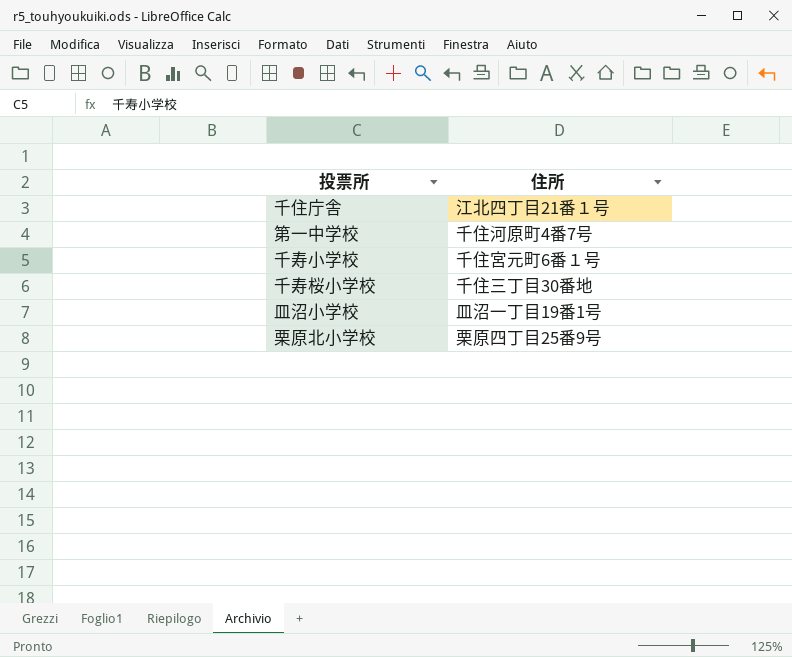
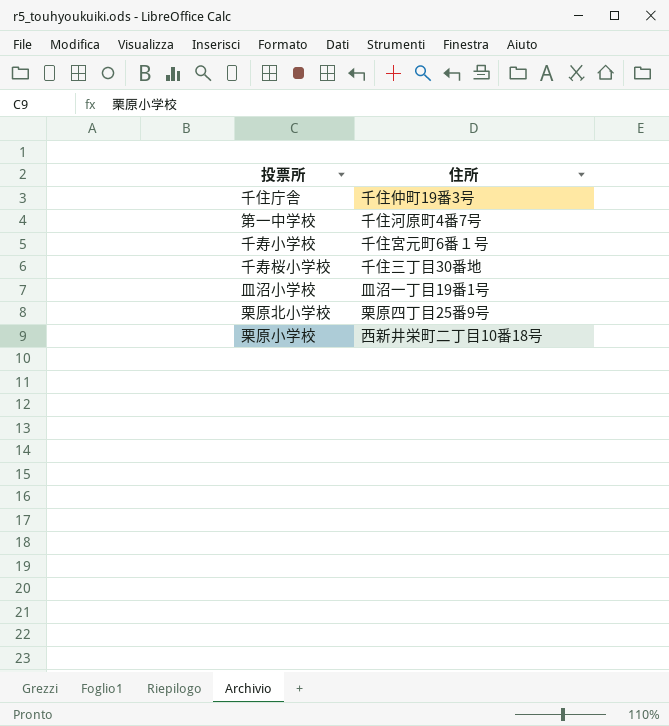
千住庁舎 | 住所: 江北四丁目21番１号 -> 千住仲町19番3号
row 栗原小学校: none -> 西新井栄町二丁目10番18号

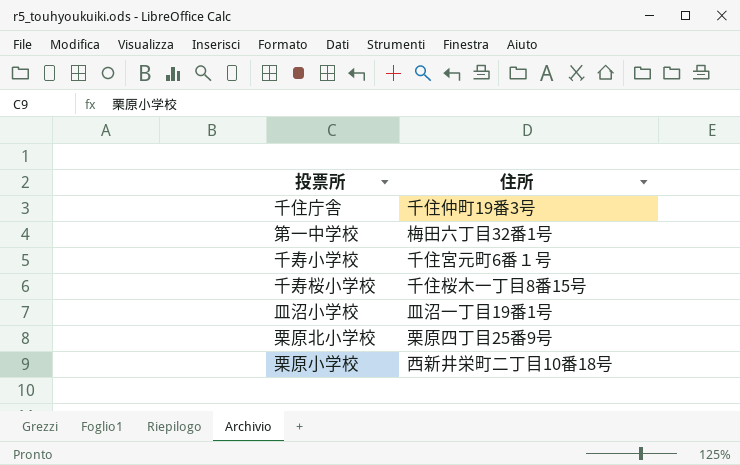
第一中学校 | 住所: 千住河原町4番7号 -> 梅田六丁目32番1号
千寿桜小学校 | 住所: 千住三丁目30番地 -> 千住桜木一丁目8番15号

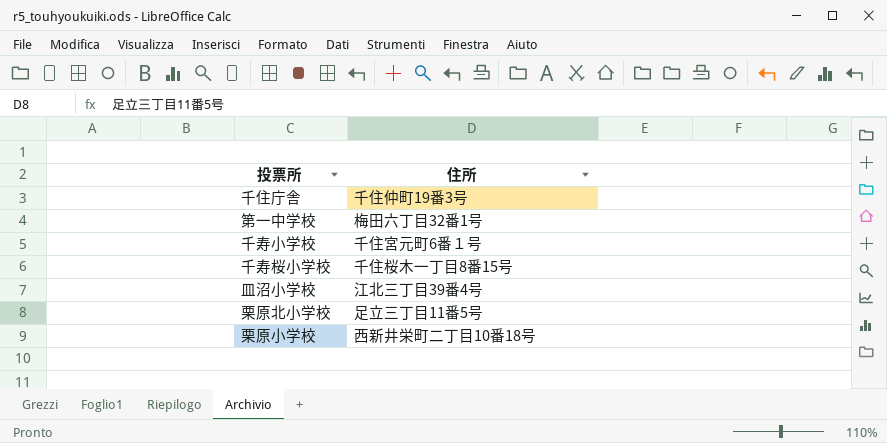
皿沼小学校 | 住所: 皿沼一丁目19番1号 -> 江北三丁目39番4号
栗原北小学校 | 住所: 栗原四丁目25番9号 -> 足立三丁目11番5号

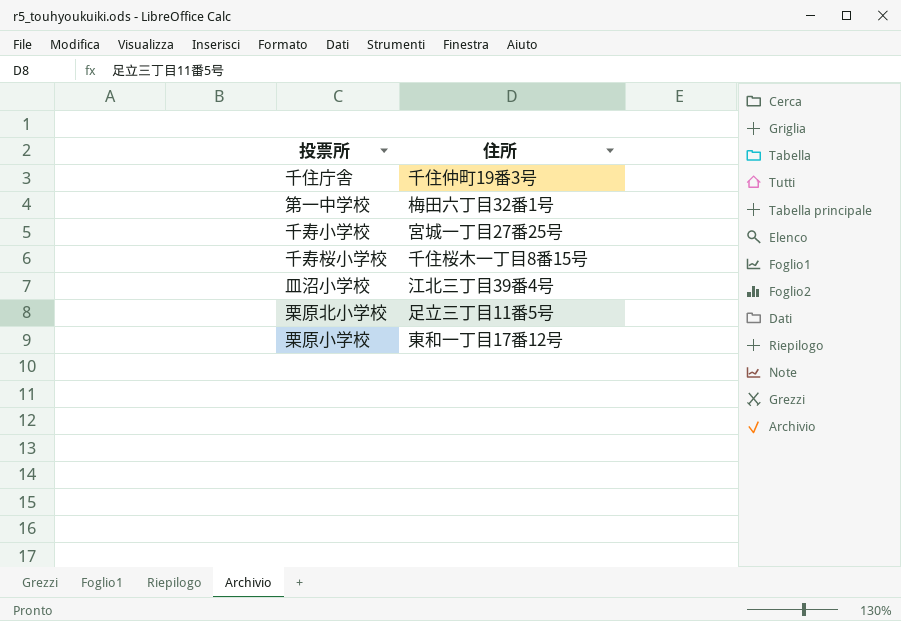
千寿小学校 | 住所: 千住宮元町6番１号 -> 宮城一丁目27番25号
栗原小学校 | 住所: 西新井栄町二丁目10番18号 -> 東和一丁目17番12号

